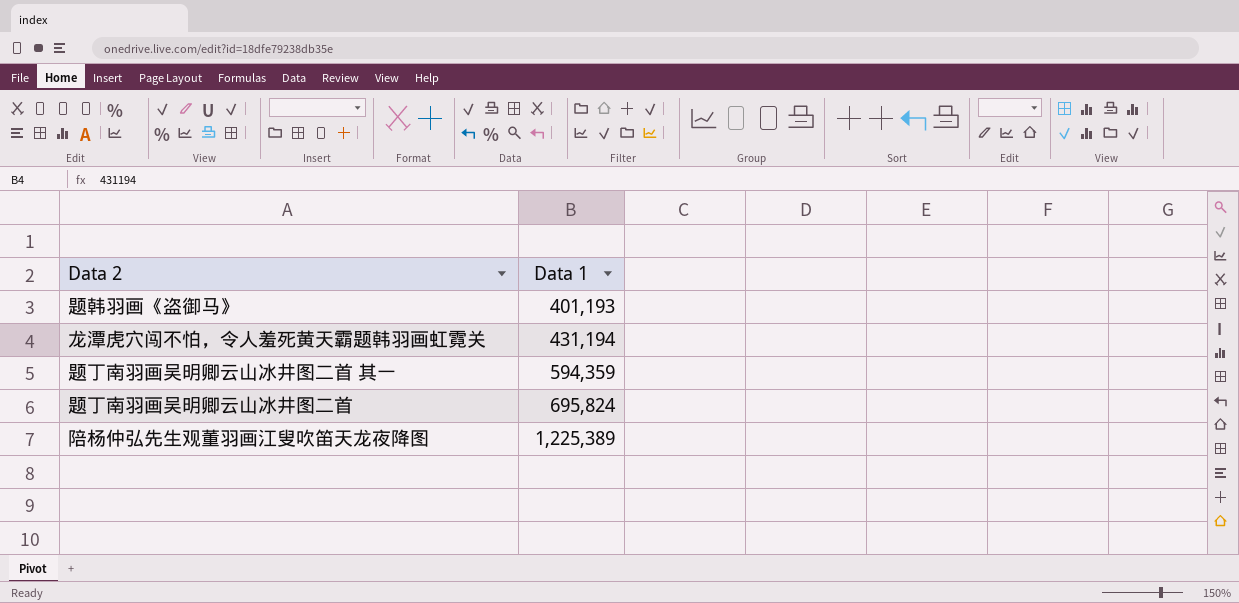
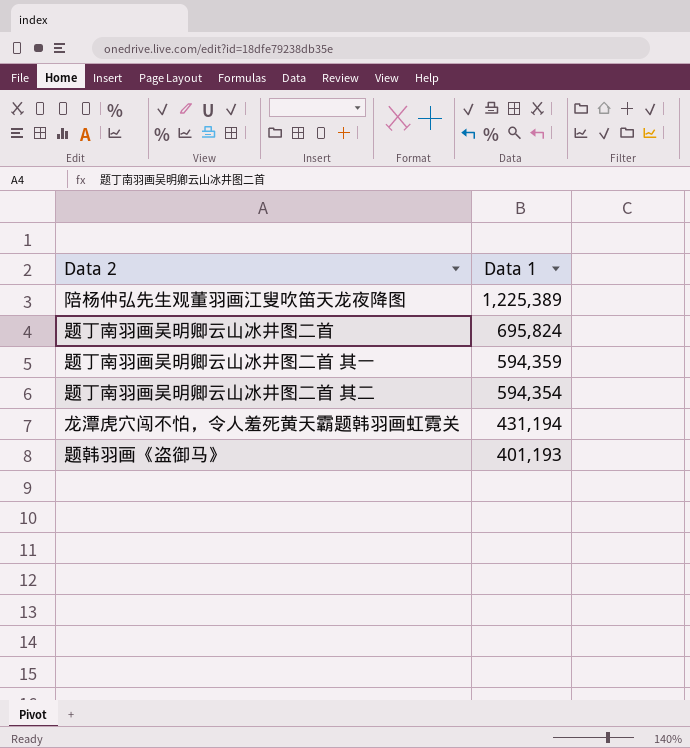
row order: Data 1 ascending -> Data 1 descending
row 题丁南羽画吴明卿云山冰井图二首 其二: none -> 594,354

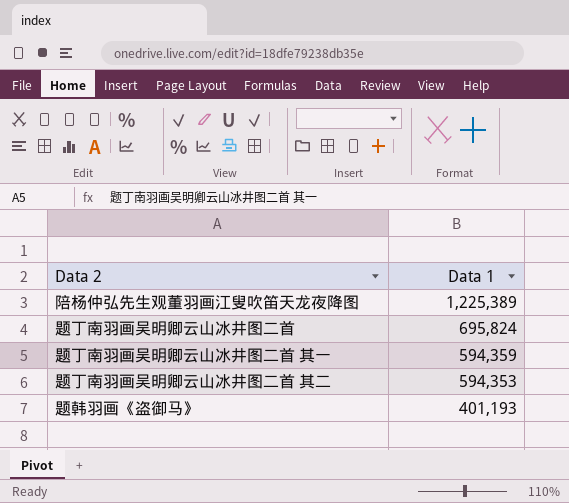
row 龙潭虎穴闯不怕，令人羞死黄天霸题韩羽画虹霓关: 431,194 -> none
题丁南羽画吴明卿云山冰井图二首 其二 | Data 1: 594,354 -> 594,353

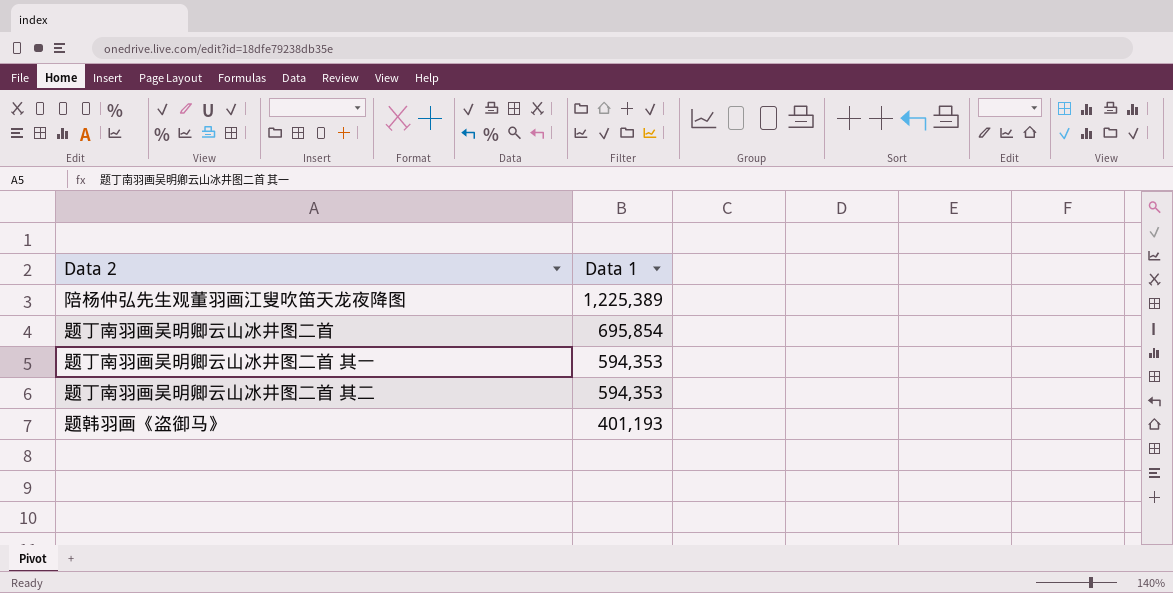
题丁南羽画吴明卿云山冰井图二首 | Data 1: 695,824 -> 695,854
题丁南羽画吴明卿云山冰井图二首 其一 | Data 1: 594,359 -> 594,353

